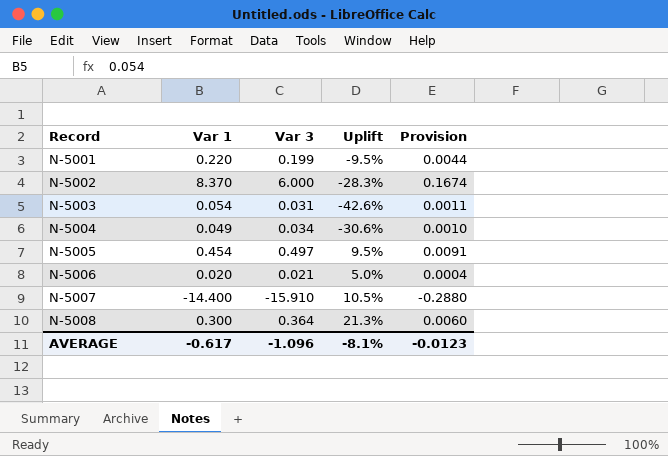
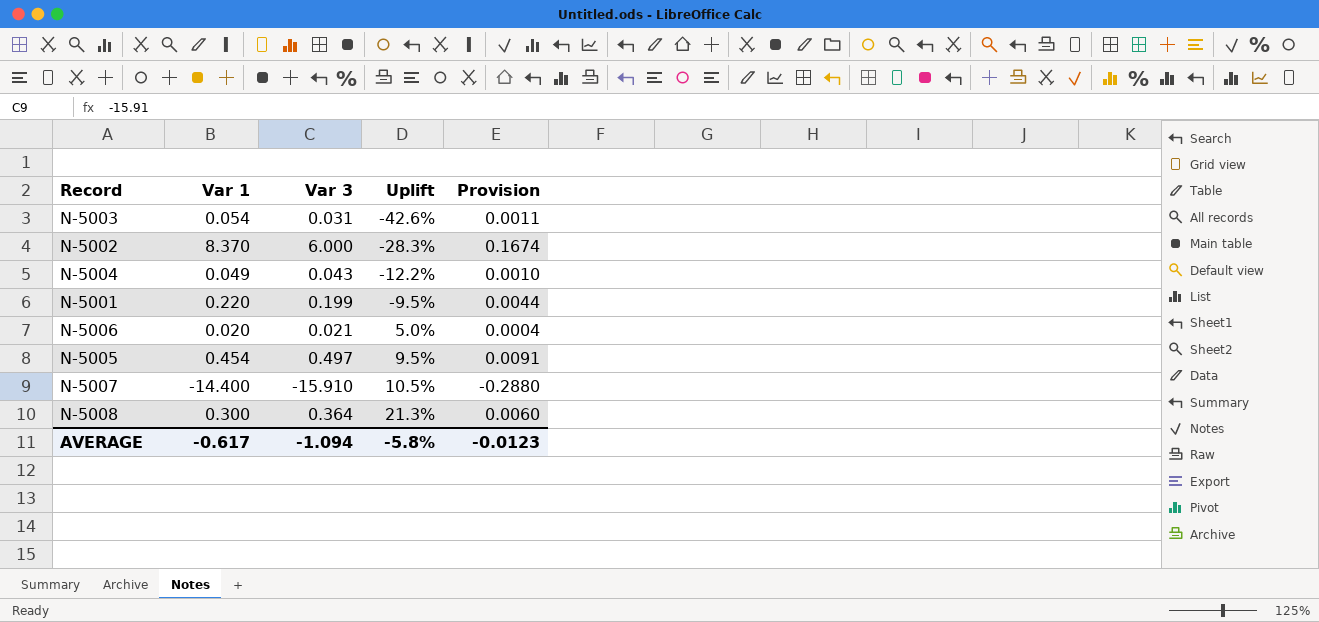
row order: Record ascending -> Uplift ascending
N-5004 | Var 3: 0.034 -> 0.043
N-5004 | Uplift: -30.6% -> -12.2%
AVERAGE | Var 3: -1.096 -> -1.094
AVERAGE | Uplift: -8.1% -> -5.8%

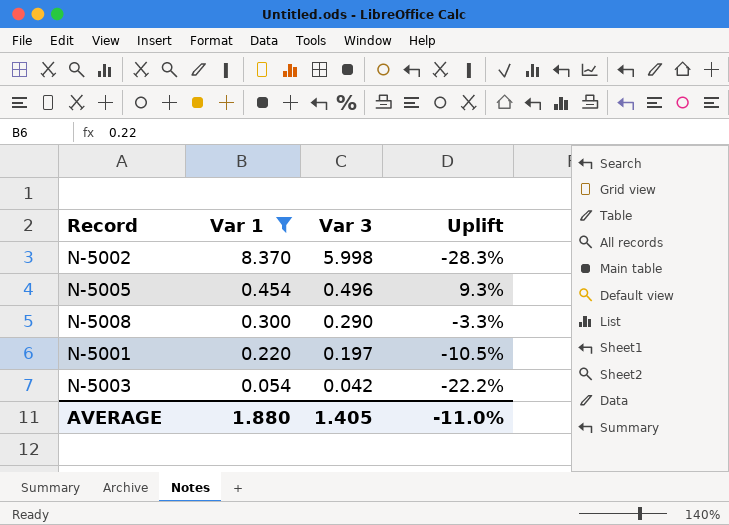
filter: none -> Var 1 >= 0.054
row order: Uplift ascending -> Var 1 descending
column Provision | formula: [Var 1] * 0.02 -> none
N-5002 | Var 3: 6.000 -> 5.998
N-5005 | Var 3: 0.497 -> 0.496
N-5005 | Uplift: 9.5% -> 9.3%
N-5008 | Var 3: 0.364 -> 0.290
N-5008 | Uplift: 21.3% -> -3.3%
N-5001 | Var 3: 0.199 -> 0.197
N-5001 | Uplift: -9.5% -> -10.5%
N-5003 | Var 3: 0.031 -> 0.042
N-5003 | Uplift: -42.6% -> -22.2%
AVERAGE | Var 1: -0.617 -> 1.880
AVERAGE | Var 3: -1.094 -> 1.405
AVERAGE | Uplift: -5.8% -> -11.0%

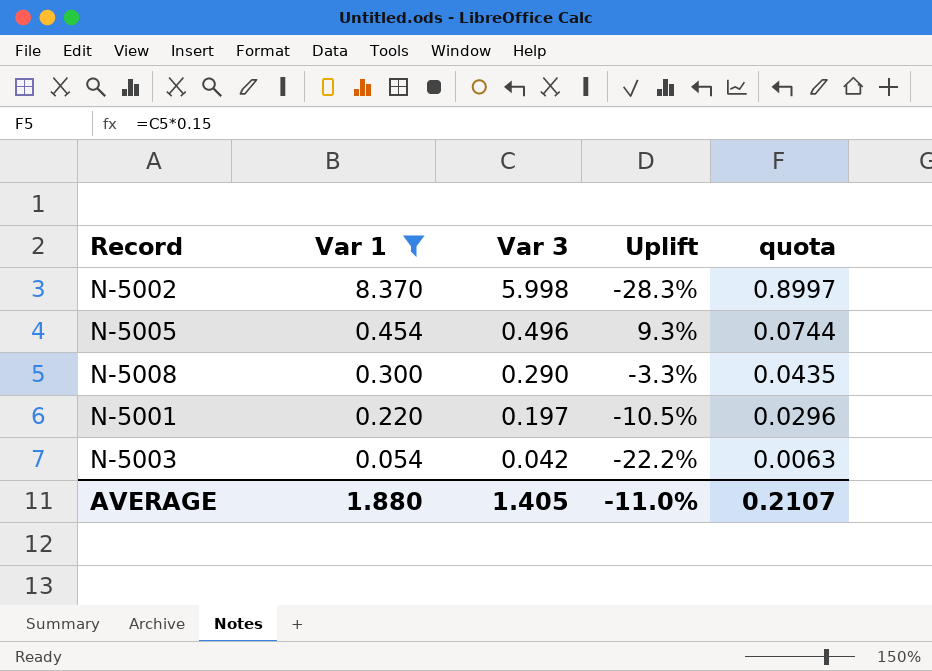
column quota | formula: none -> [Var 3] * 0.15

